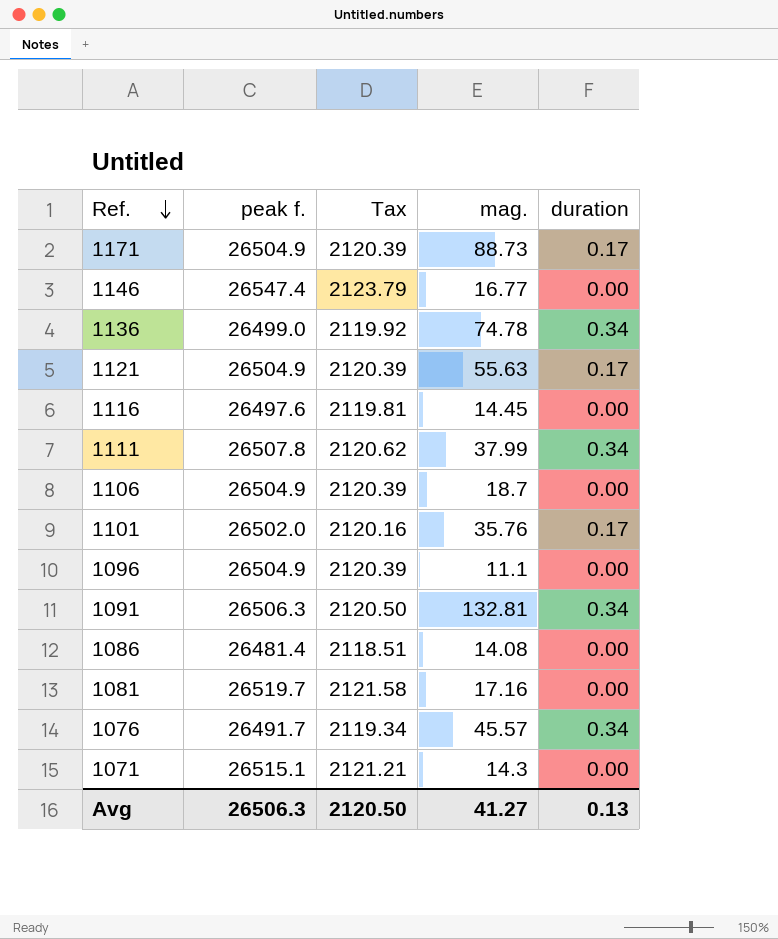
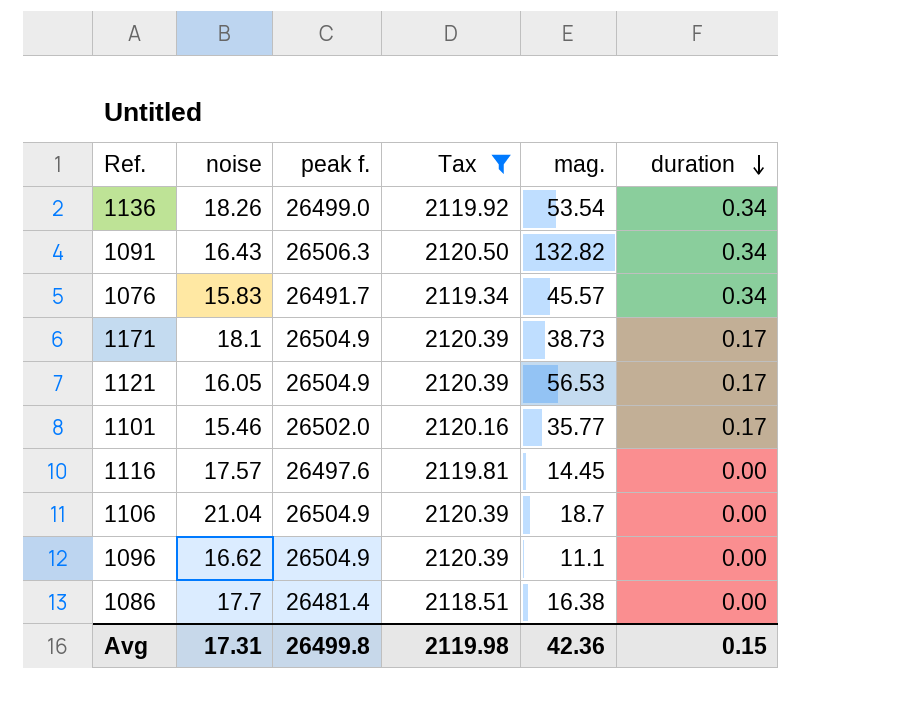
filter: none -> Tax <= 2120.50
row order: Ref. descending -> duration descending
column noise | position: none -> 2
1136 | mag.: 74.78 -> 53.54
1091 | mag.: 132.81 -> 132.82
1171 | mag.: 88.73 -> 38.73
1121 | mag.: 55.63 -> 56.53
1101 | mag.: 35.76 -> 35.77
1086 | mag.: 14.08 -> 16.38
Avg | peak f.: 26506.3 -> 26499.8
Avg | Tax: 2120.50 -> 2119.98
Avg | mag.: 41.27 -> 42.36
Avg | duration: 0.13 -> 0.15

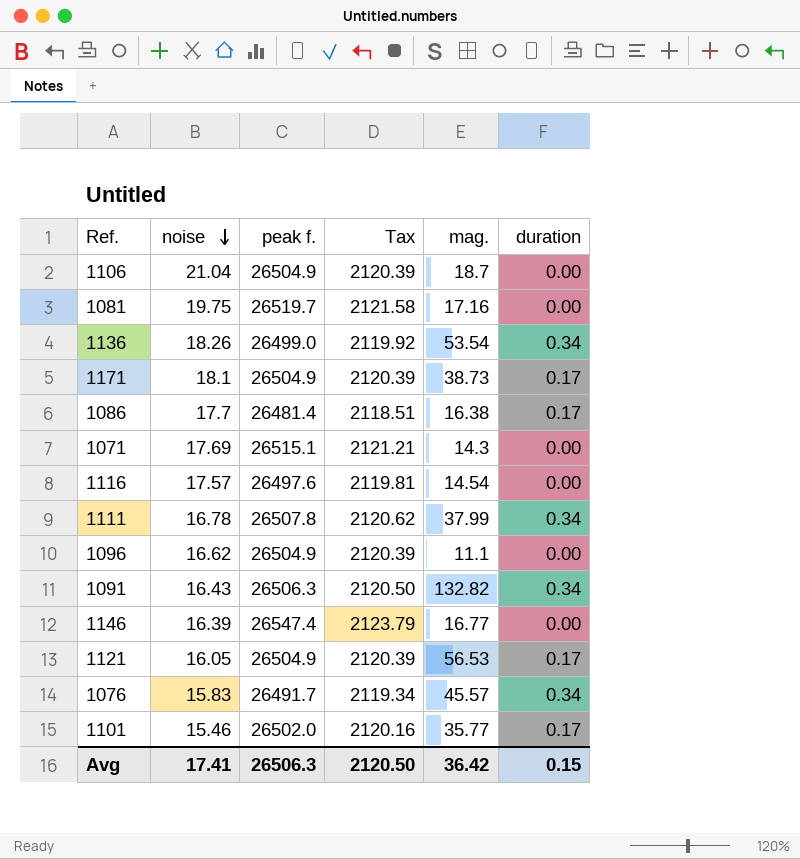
filter: Tax <= 2120.50 -> none
row order: duration descending -> noise descending
1086 | duration: 0.00 -> 0.17
1116 | mag.: 14.45 -> 14.54
Avg | noise: 17.31 -> 17.41
Avg | peak f.: 26499.8 -> 26506.3
Avg | Tax: 2119.98 -> 2120.50
Avg | mag.: 42.36 -> 36.42

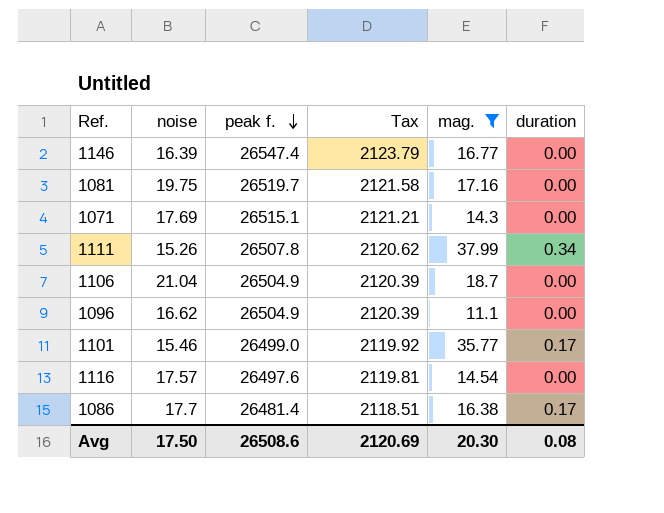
filter: none -> mag. <= 37.99
row order: noise descending -> peak f. descending
1111 | noise: 16.78 -> 15.26
1101 | peak f.: 26502.0 -> 26499.0
1101 | Tax: 2120.16 -> 2119.92
Avg | noise: 17.41 -> 17.50
Avg | peak f.: 26506.3 -> 26508.6
Avg | Tax: 2120.50 -> 2120.69
Avg | mag.: 36.42 -> 20.30
Avg | duration: 0.15 -> 0.08

